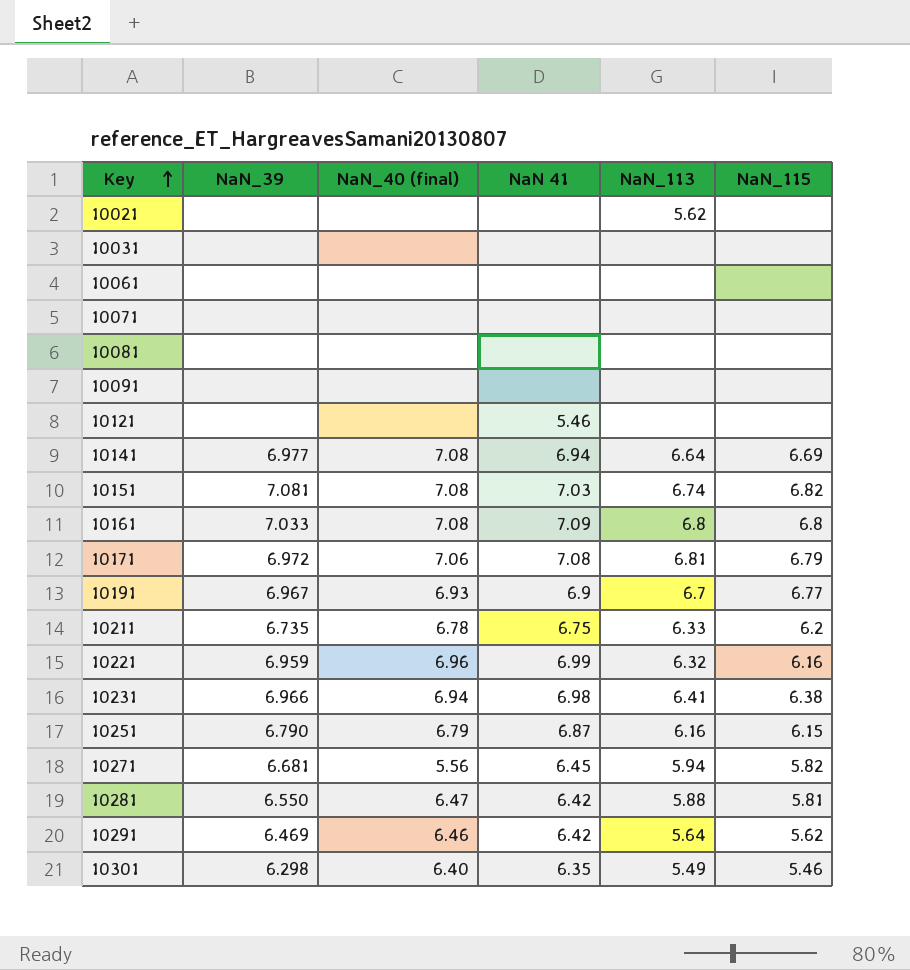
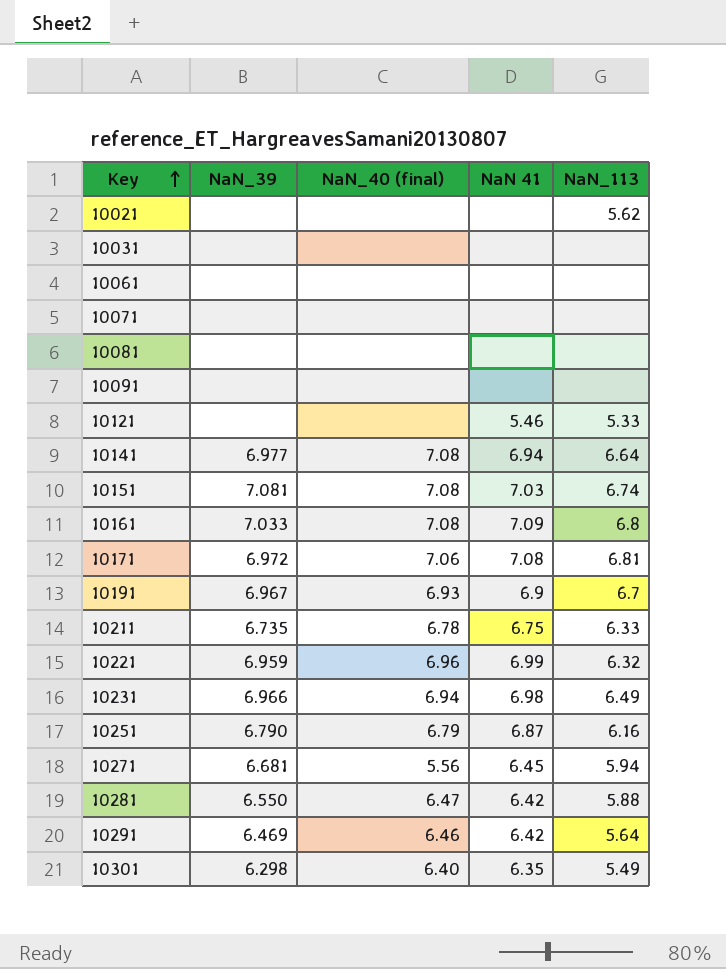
column NaN_115 | position: 6 -> none
10121 | NaN_113: none -> 5.33
10231 | NaN_113: 6.41 -> 6.49

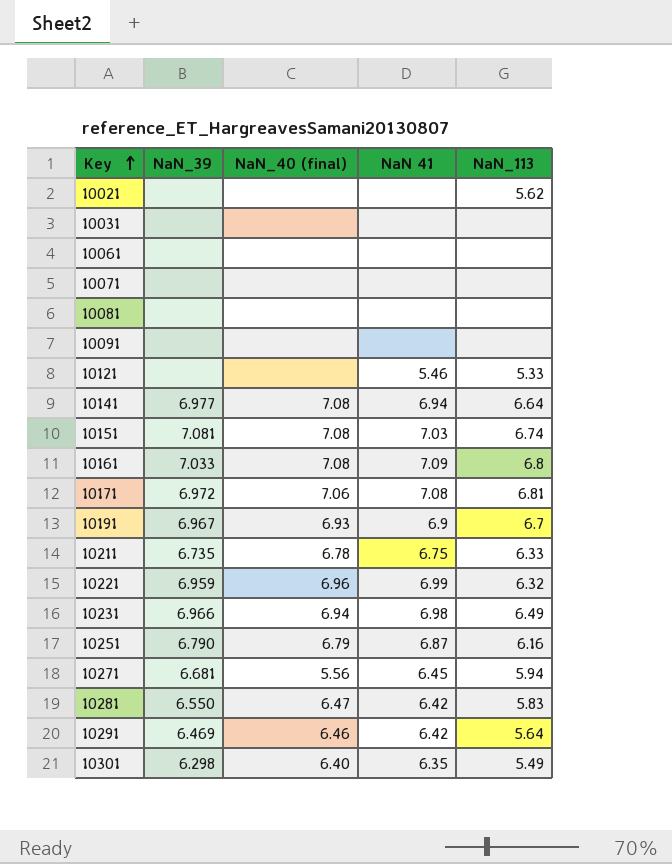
10281 | NaN_113: 5.88 -> 5.83

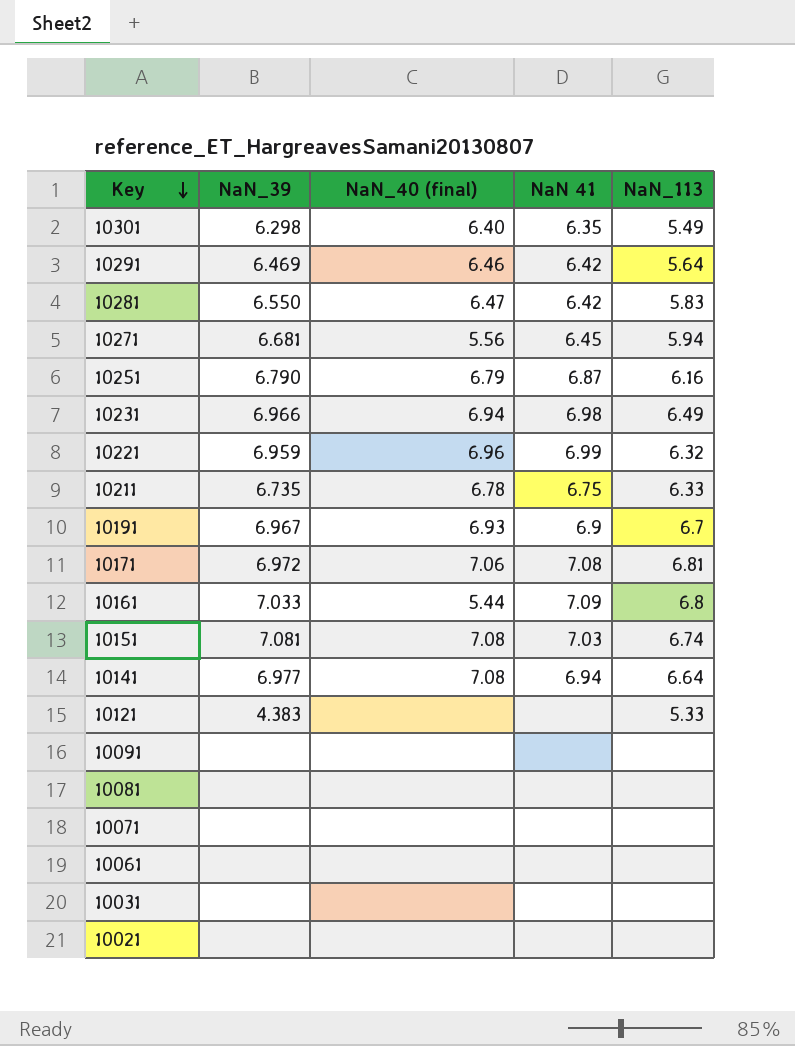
row order: Key ascending -> Key descending
10161 | NaN_40 (final): 7.08 -> 5.44
10121 | NaN_39: none -> 4.383
10121 | NaN 41: 5.46 -> none
10021 | NaN_113: 5.62 -> none

